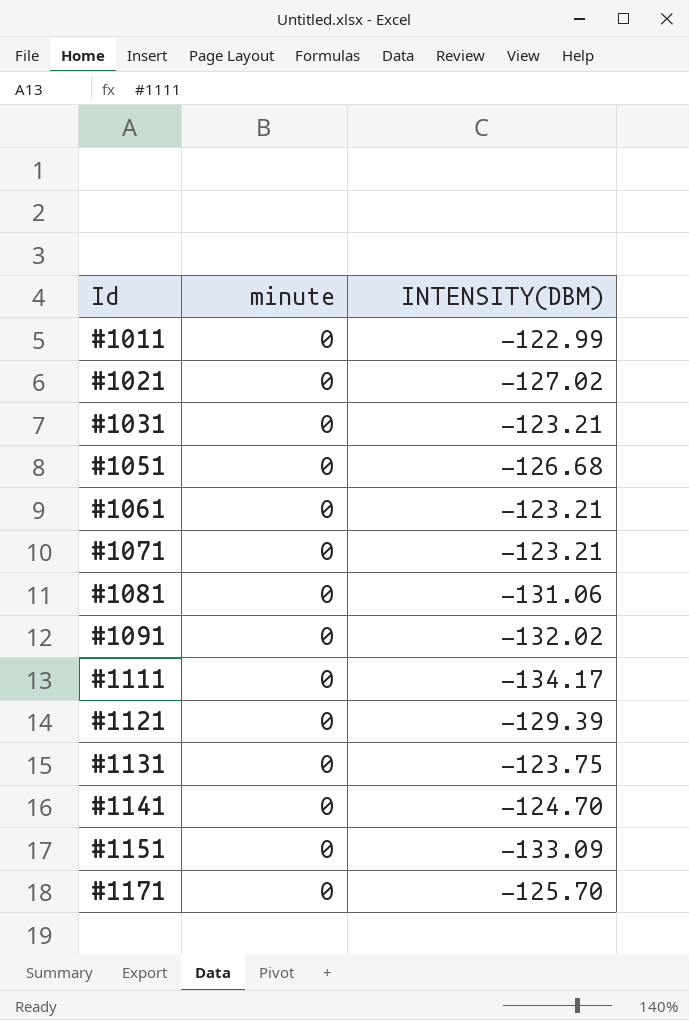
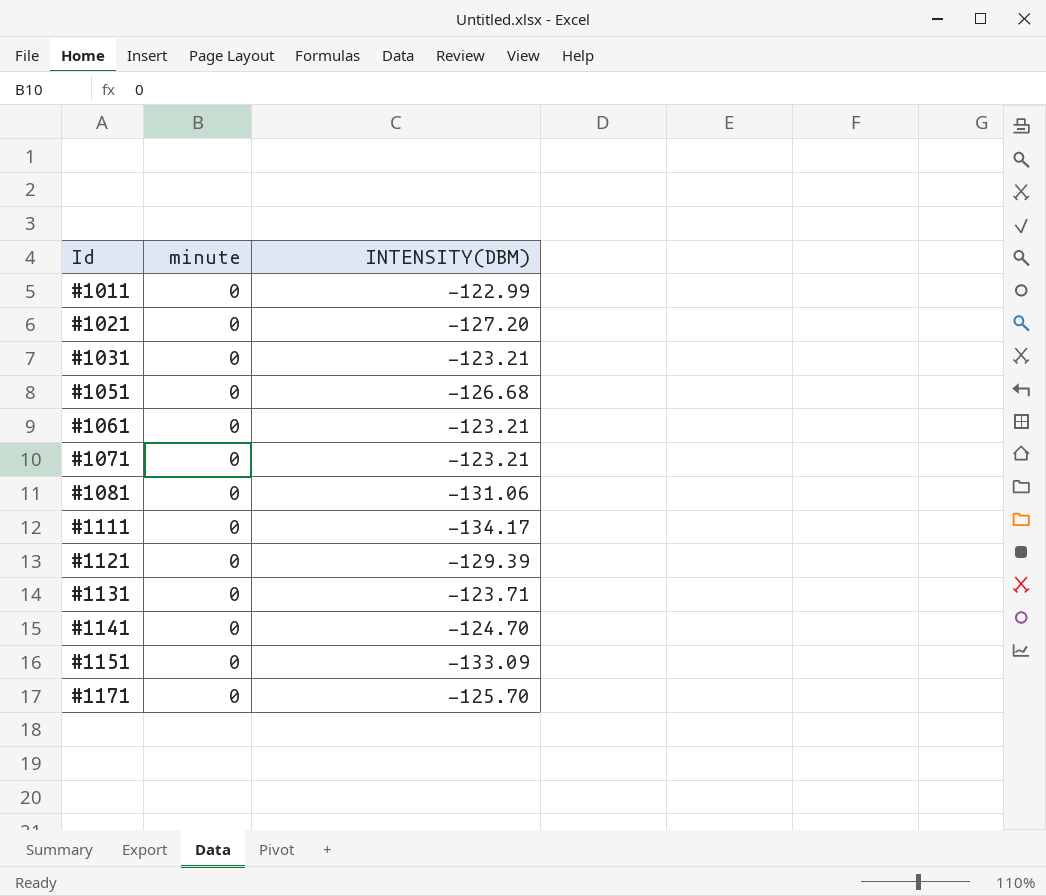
row #1091: 0 | -132.02 -> none
#1021 | INTENSITY(DBM): -127.02 -> -127.20
#1131 | INTENSITY(DBM): -123.75 -> -123.71

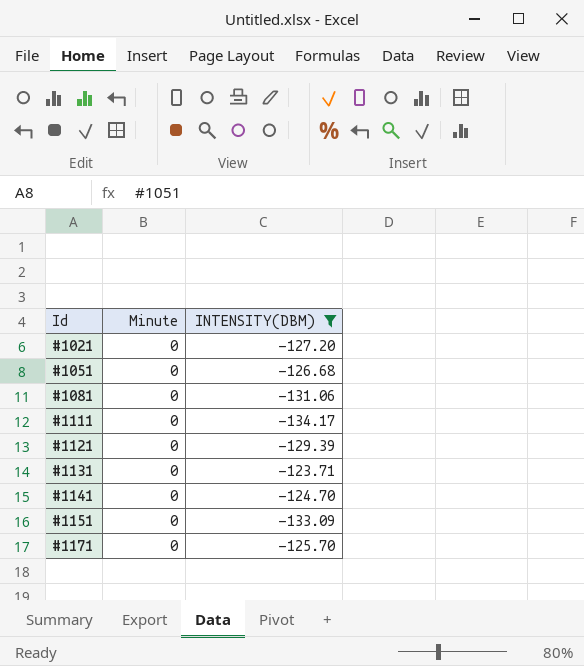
filter: none -> INTENSITY(DBM) <= -123.71
column name: minute -> Minute

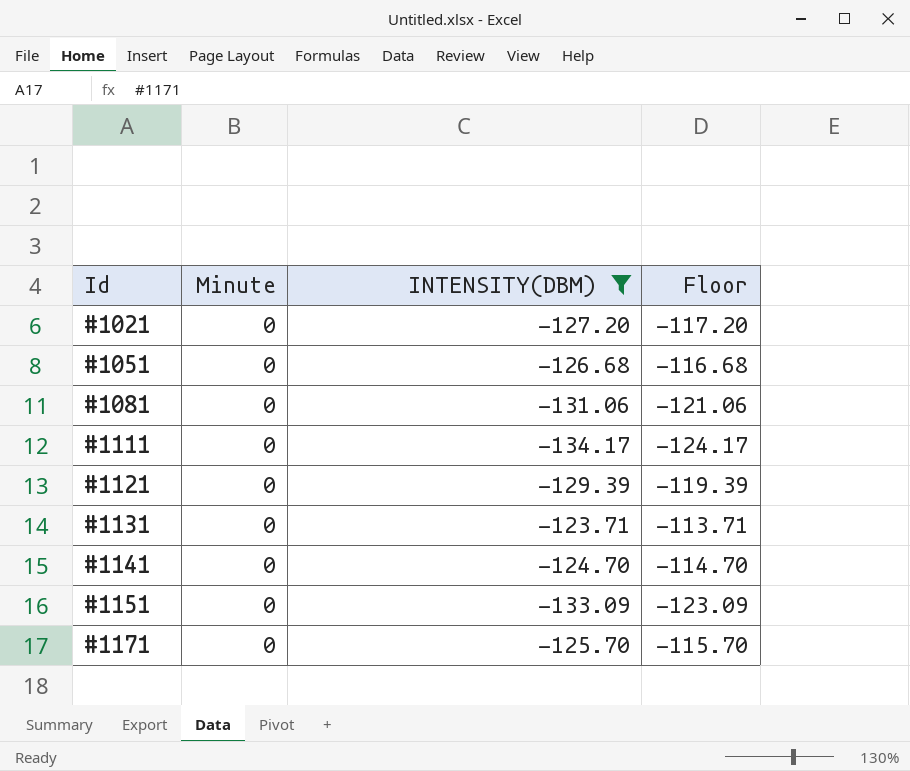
column Floor | formula: none -> [INTENSITY(DBM)] + 10

